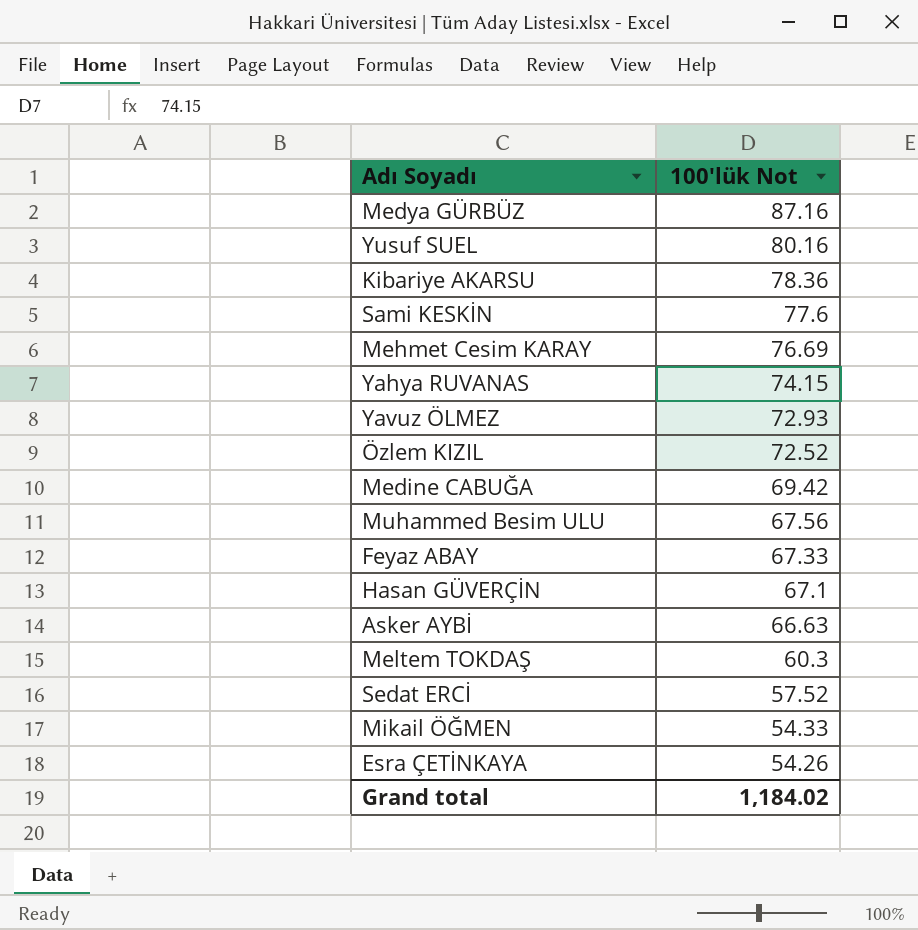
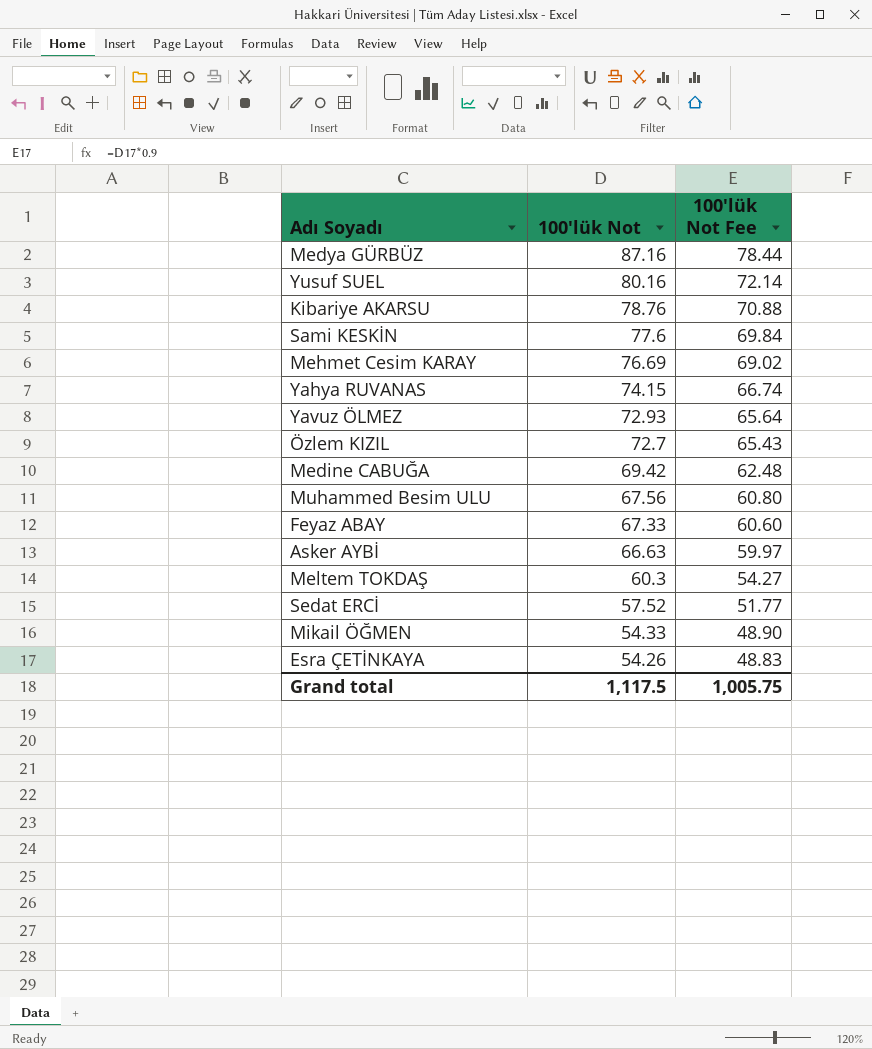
column 100'lük Not Fee | formula: none -> [100'lük Not] * 0.9
row Hasan GÜVERÇİN: 67.1 -> none
Kibariye AKARSU | 100'lük Not: 78.36 -> 78.76
Özlem KIZIL | 100'lük Not: 72.52 -> 72.7
Grand total | 100'lük Not: 1,184.02 -> 1,117.5

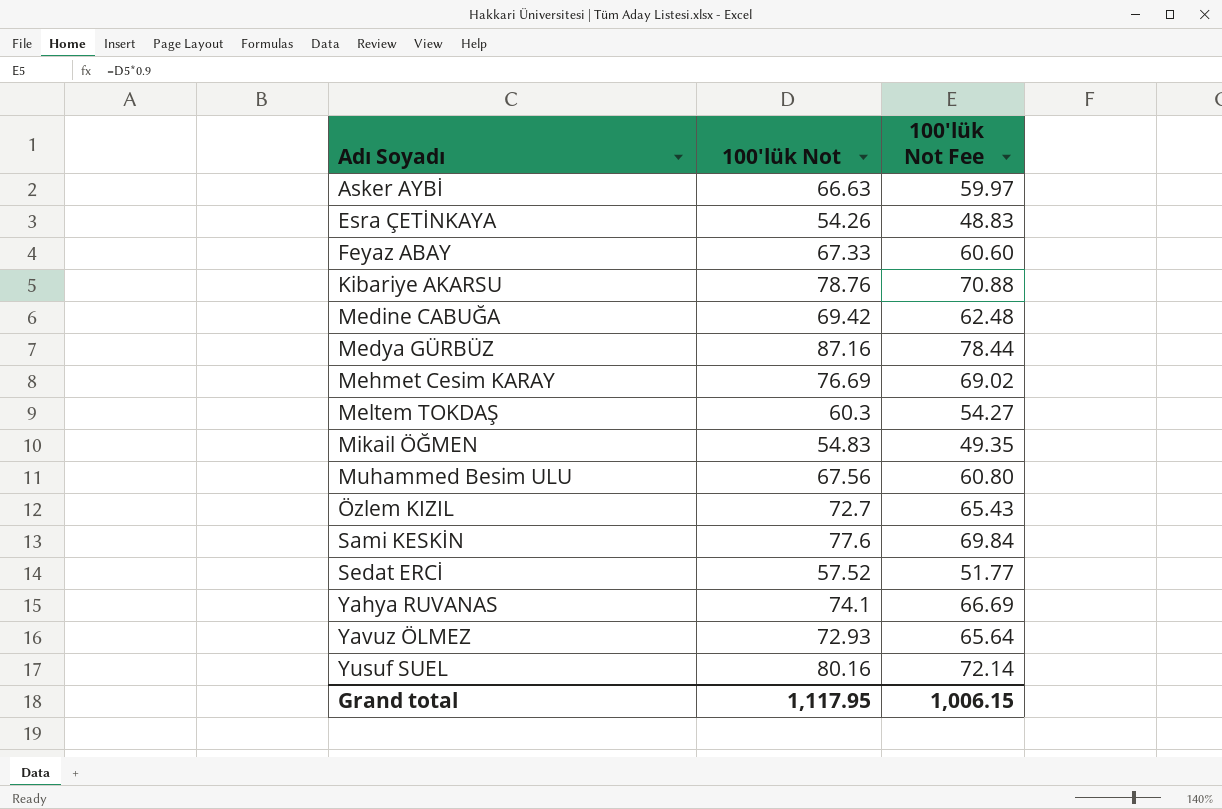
row order: 100'lük Not descending -> Adı Soyadı ascending
Mikail ÖĞMEN | 100'lük Not: 54.33 -> 54.83
Mikail ÖĞMEN | 100'lük Not Fee: 48.90 -> 49.35
Yahya RUVANAS | 100'lük Not: 74.15 -> 74.1
Yahya RUVANAS | 100'lük Not Fee: 66.74 -> 66.69
Grand total | 100'lük Not: 1,117.5 -> 1,117.95
Grand total | 100'lük Not Fee: 1,005.75 -> 1,006.15

